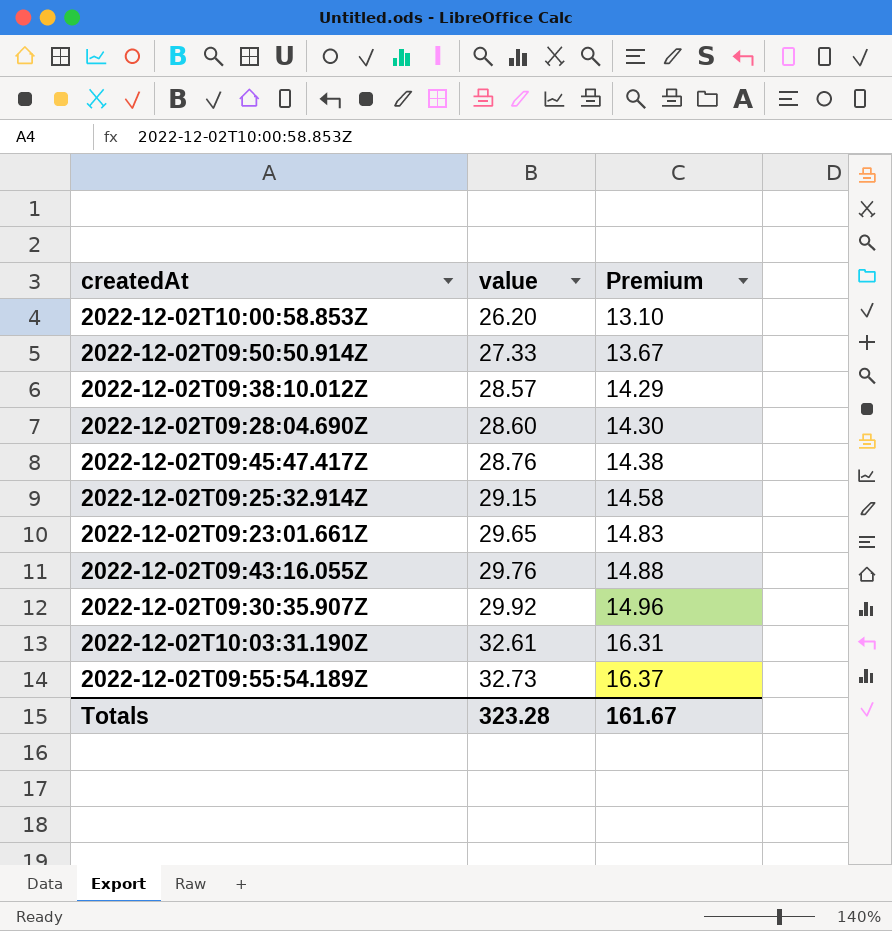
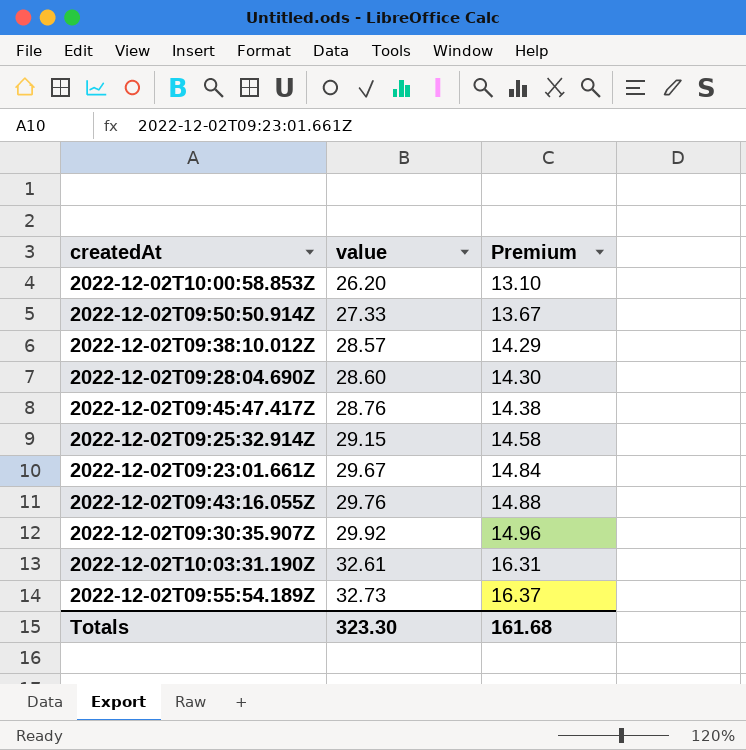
2022-12-02T09:23:01.661Z | value: 29.65 -> 29.67
2022-12-02T09:23:01.661Z | Premium: 14.83 -> 14.84
Totals | value: 323.28 -> 323.30
Totals | Premium: 161.67 -> 161.68

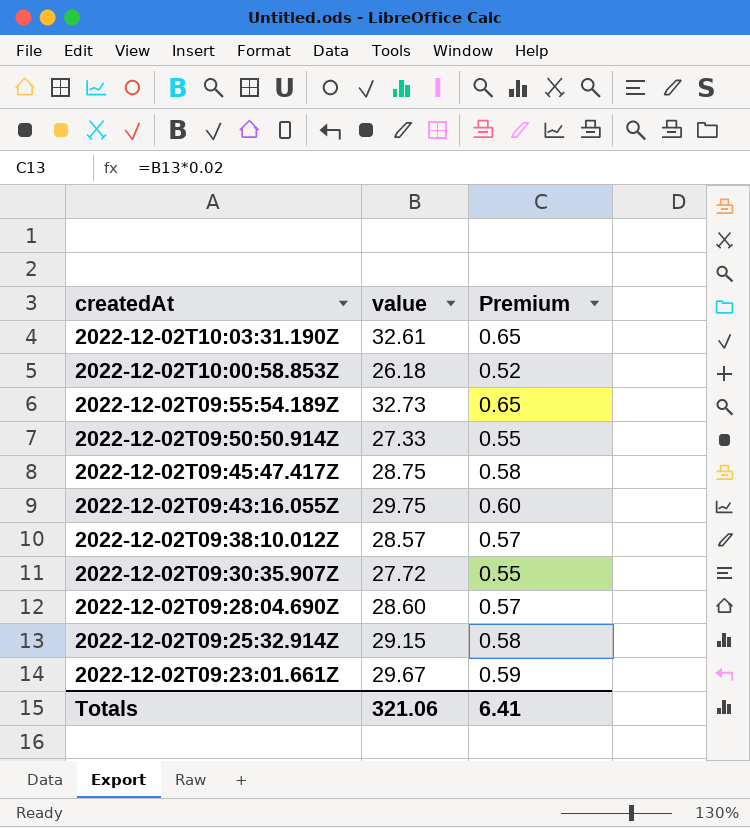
row order: value ascending -> createdAt descending
column Premium | formula: [value] * 0.5 -> [value] * 0.02
2022-12-02T10:00:58.853Z | value: 26.20 -> 26.18
2022-12-02T09:45:47.417Z | value: 28.76 -> 28.75
2022-12-02T09:43:16.055Z | value: 29.76 -> 29.75
2022-12-02T09:30:35.907Z | value: 29.92 -> 27.72
Totals | value: 323.30 -> 321.06
Totals | Premium: 161.68 -> 6.41

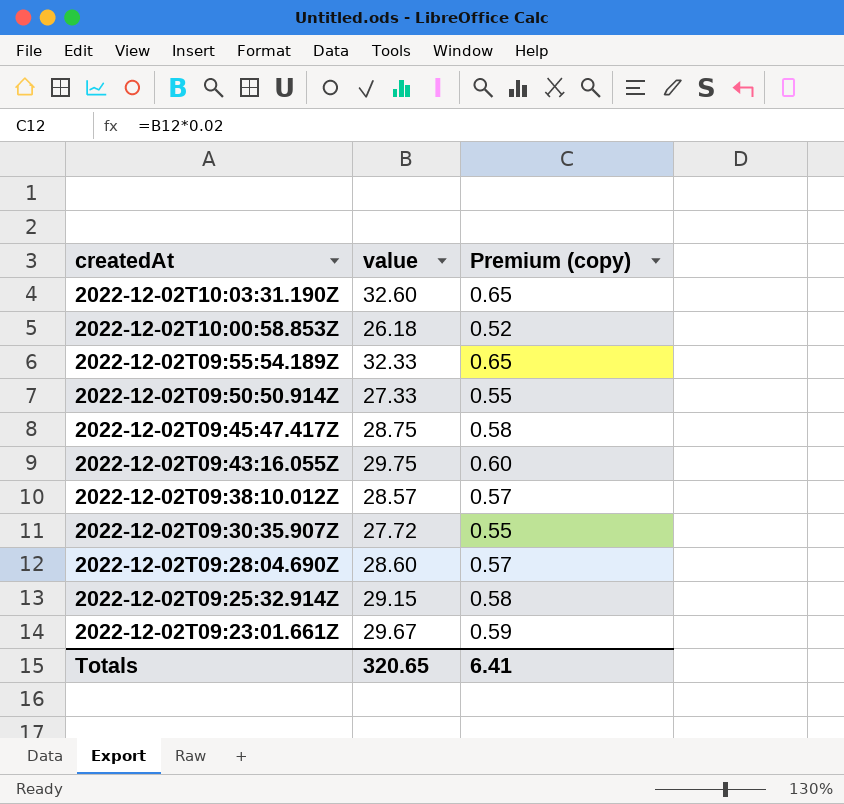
column name: Premium -> Premium (copy)
2022-12-02T10:03:31.190Z | value: 32.61 -> 32.60
2022-12-02T09:55:54.189Z | value: 32.73 -> 32.33
Totals | value: 321.06 -> 320.65

